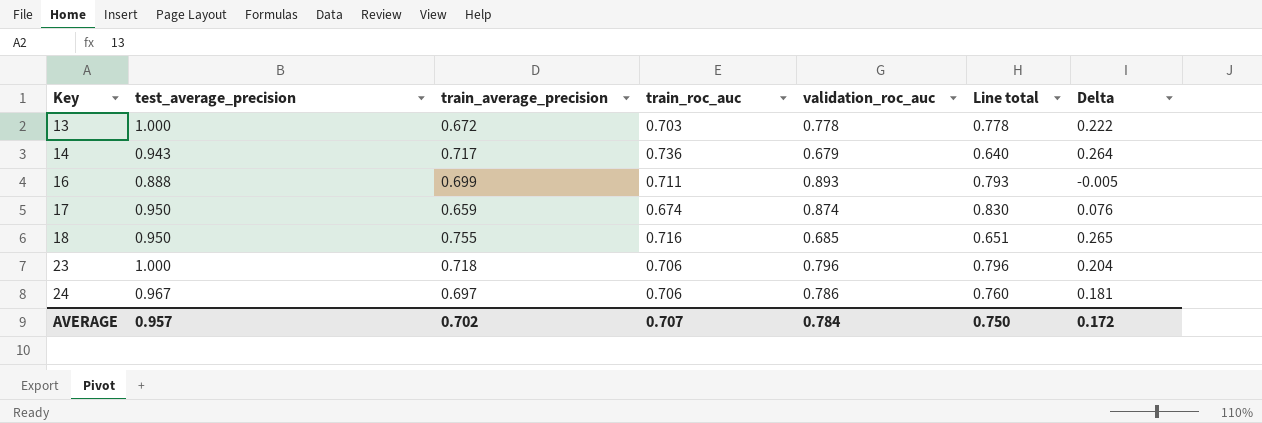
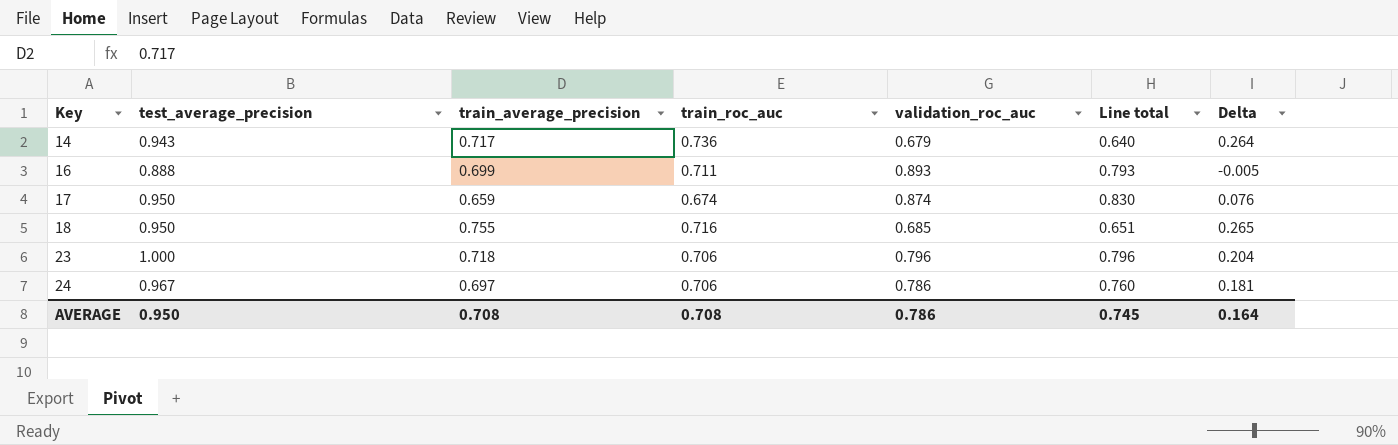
row 13: 1.000 | 0.672 | 0.703 | 0.778 | 0.778 | 0.222 -> none
AVERAGE | test_average_precision: 0.957 -> 0.950
AVERAGE | train_average_precision: 0.702 -> 0.708
AVERAGE | train_roc_auc: 0.707 -> 0.708
AVERAGE | validation_roc_auc: 0.784 -> 0.786
AVERAGE | Line total: 0.750 -> 0.745
AVERAGE | Delta: 0.172 -> 0.164

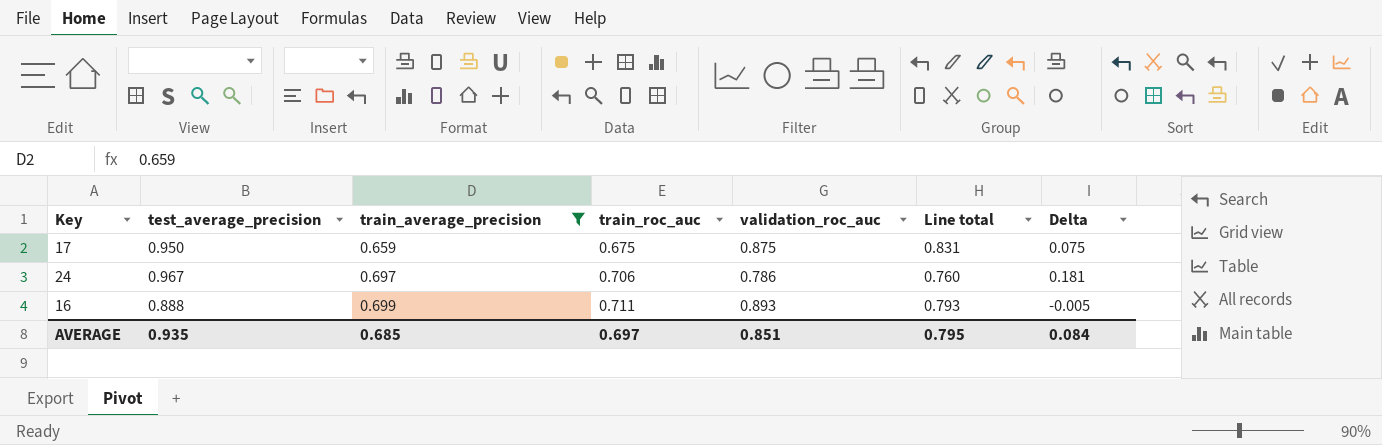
filter: none -> train_average_precision <= 0.699
row order: Key ascending -> train_average_precision ascending
17 | train_roc_auc: 0.674 -> 0.675
17 | validation_roc_auc: 0.874 -> 0.875
17 | Line total: 0.830 -> 0.831
17 | Delta: 0.076 -> 0.075
AVERAGE | test_average_precision: 0.950 -> 0.935
AVERAGE | train_average_precision: 0.708 -> 0.685
AVERAGE | train_roc_auc: 0.708 -> 0.697
AVERAGE | validation_roc_auc: 0.786 -> 0.851
AVERAGE | Line total: 0.745 -> 0.795
AVERAGE | Delta: 0.164 -> 0.084

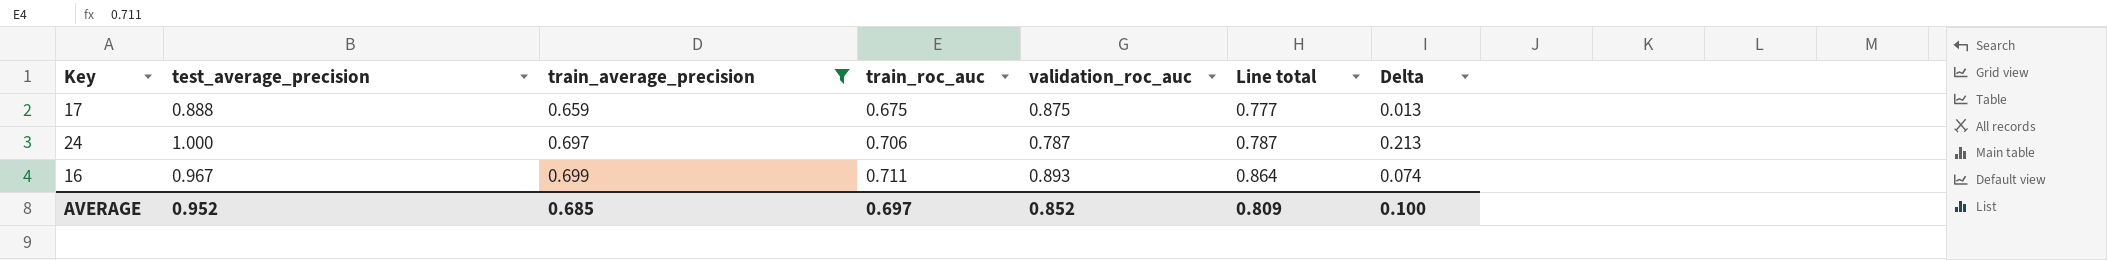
17 | test_average_precision: 0.950 -> 0.888
17 | Line total: 0.831 -> 0.777
17 | Delta: 0.075 -> 0.013
24 | test_average_precision: 0.967 -> 1.000
24 | validation_roc_auc: 0.786 -> 0.787
24 | Line total: 0.760 -> 0.787
24 | Delta: 0.181 -> 0.213
16 | test_average_precision: 0.888 -> 0.967
16 | Line total: 0.793 -> 0.864
16 | Delta: -0.005 -> 0.074
AVERAGE | test_average_precision: 0.935 -> 0.952
AVERAGE | validation_roc_auc: 0.851 -> 0.852
AVERAGE | Line total: 0.795 -> 0.809
AVERAGE | Delta: 0.084 -> 0.100

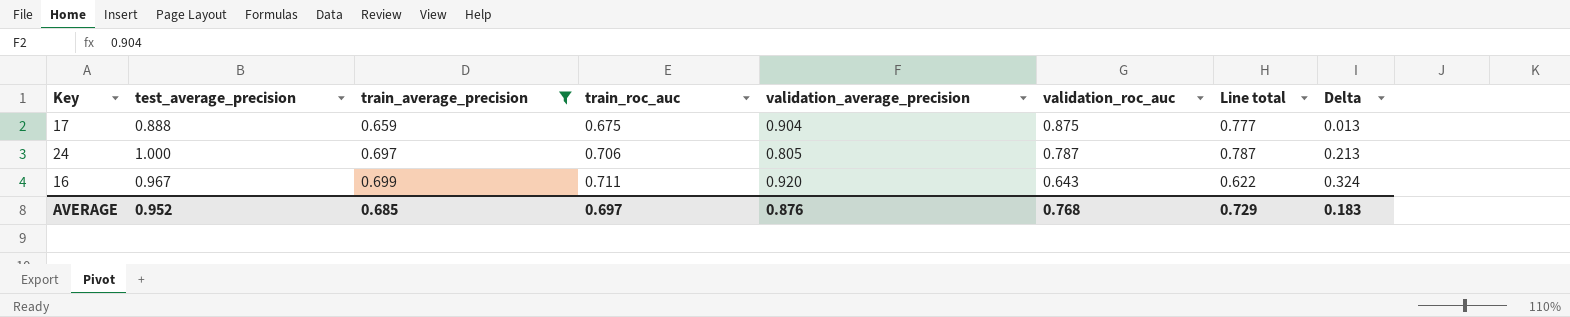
column validation_average_precision | position: none -> 5
16 | validation_roc_auc: 0.893 -> 0.643
16 | Line total: 0.864 -> 0.622
16 | Delta: 0.074 -> 0.324
AVERAGE | validation_roc_auc: 0.852 -> 0.768
AVERAGE | Line total: 0.809 -> 0.729
AVERAGE | Delta: 0.100 -> 0.183

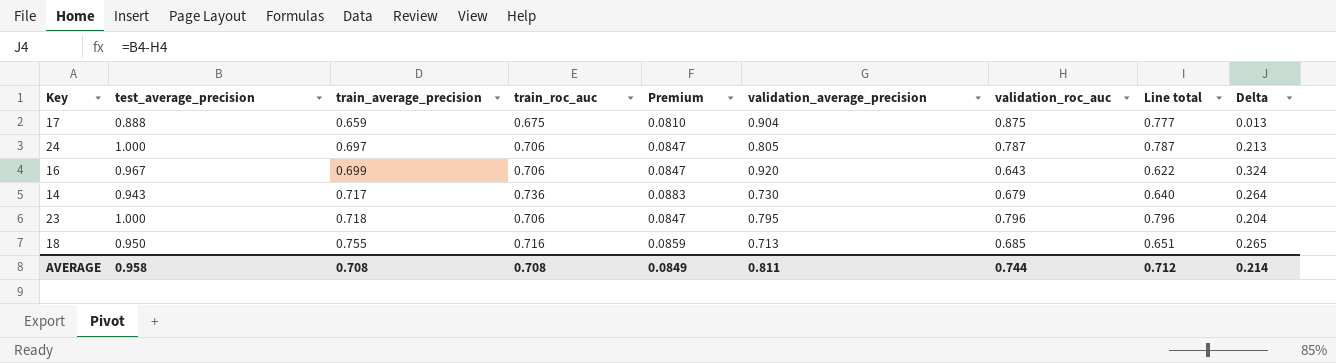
filter: train_average_precision <= 0.699 -> none
column Premium | formula: none -> [train_roc_auc] * 0.12
16 | train_roc_auc: 0.711 -> 0.706
AVERAGE | test_average_precision: 0.952 -> 0.958
AVERAGE | train_average_precision: 0.685 -> 0.708
AVERAGE | train_roc_auc: 0.697 -> 0.708
AVERAGE | validation_average_precision: 0.876 -> 0.811
AVERAGE | validation_roc_auc: 0.768 -> 0.744
AVERAGE | Line total: 0.729 -> 0.712
AVERAGE | Delta: 0.183 -> 0.214

